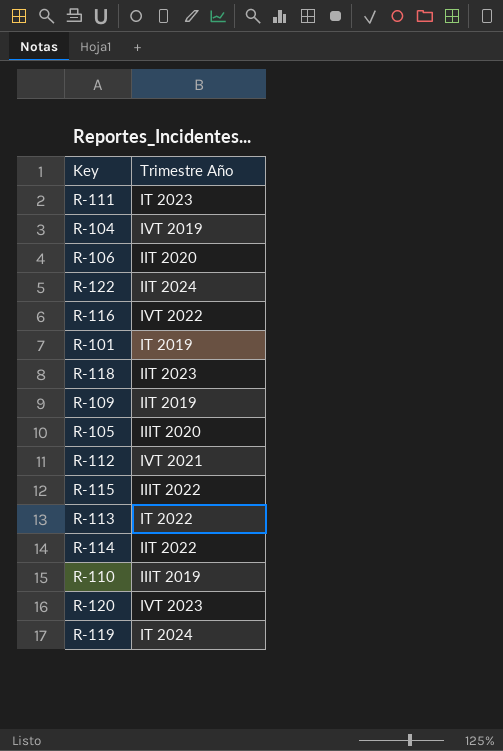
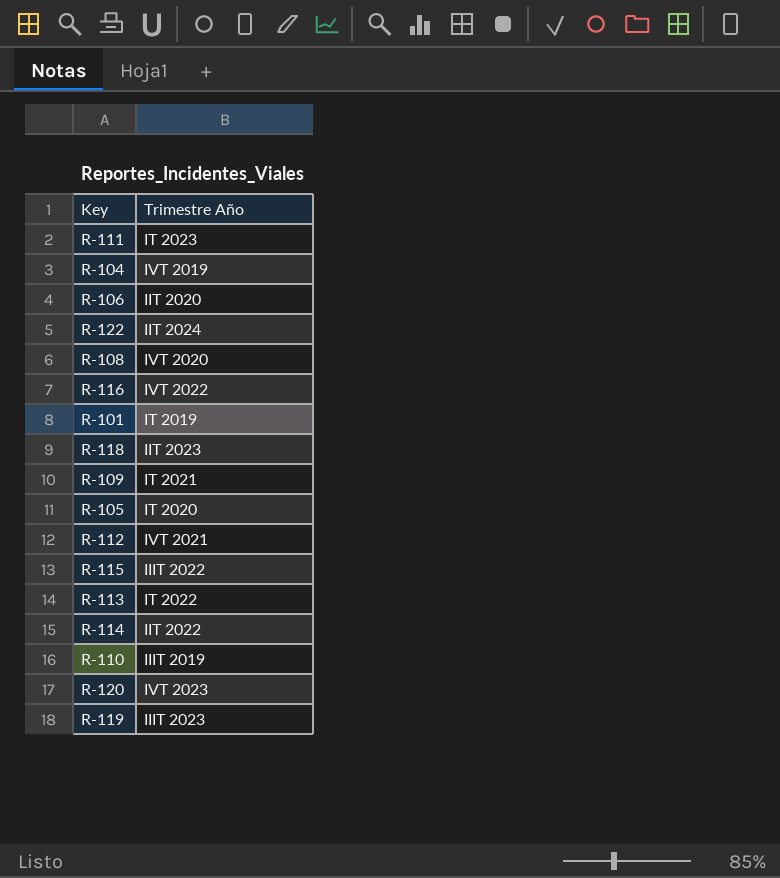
row R-108: none -> IVT 2020
R-109 | Trimestre Año: IIT 2019 -> IT 2021
R-105 | Trimestre Año: IIIT 2020 -> IT 2020
R-119 | Trimestre Año: IT 2024 -> IIIT 2023

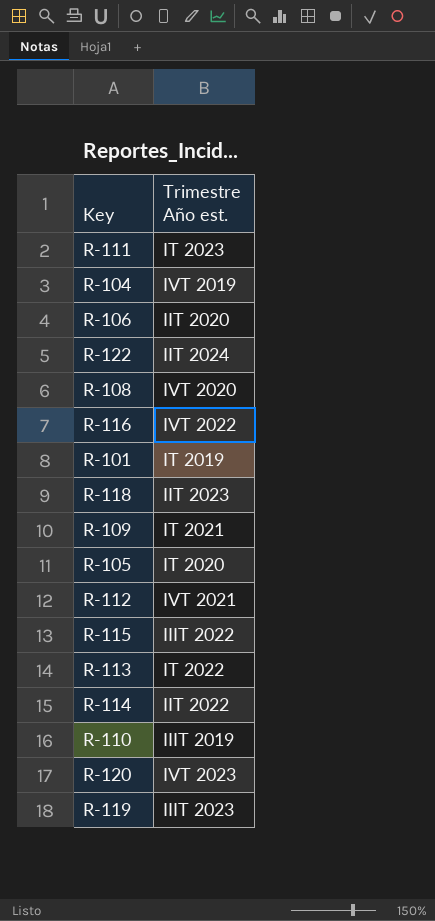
column name: Trimestre Año -> Trimestre Año est.

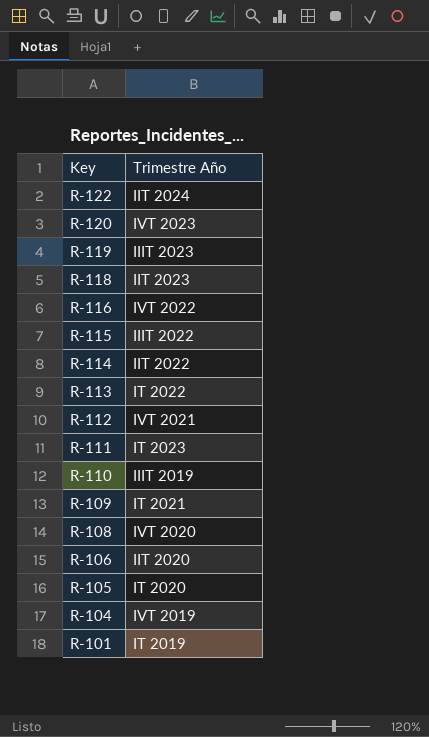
row order: none -> Key descending
column name: Trimestre Año est. -> Trimestre Año

